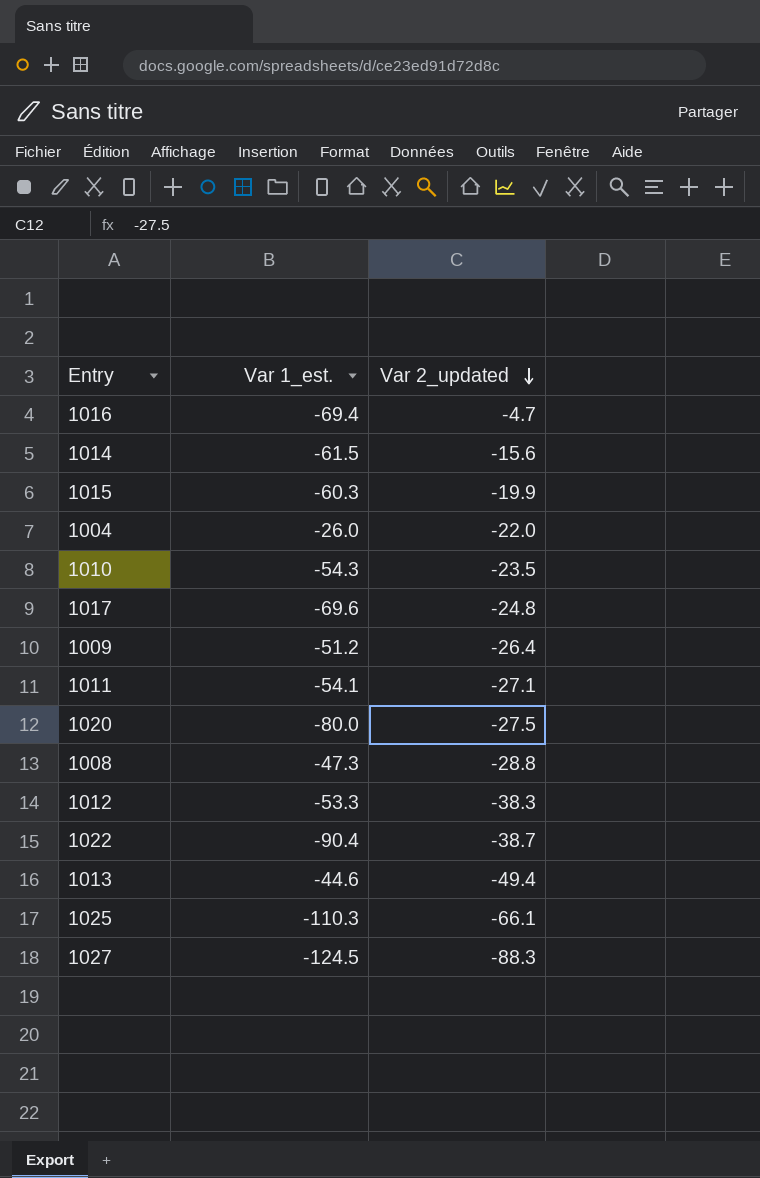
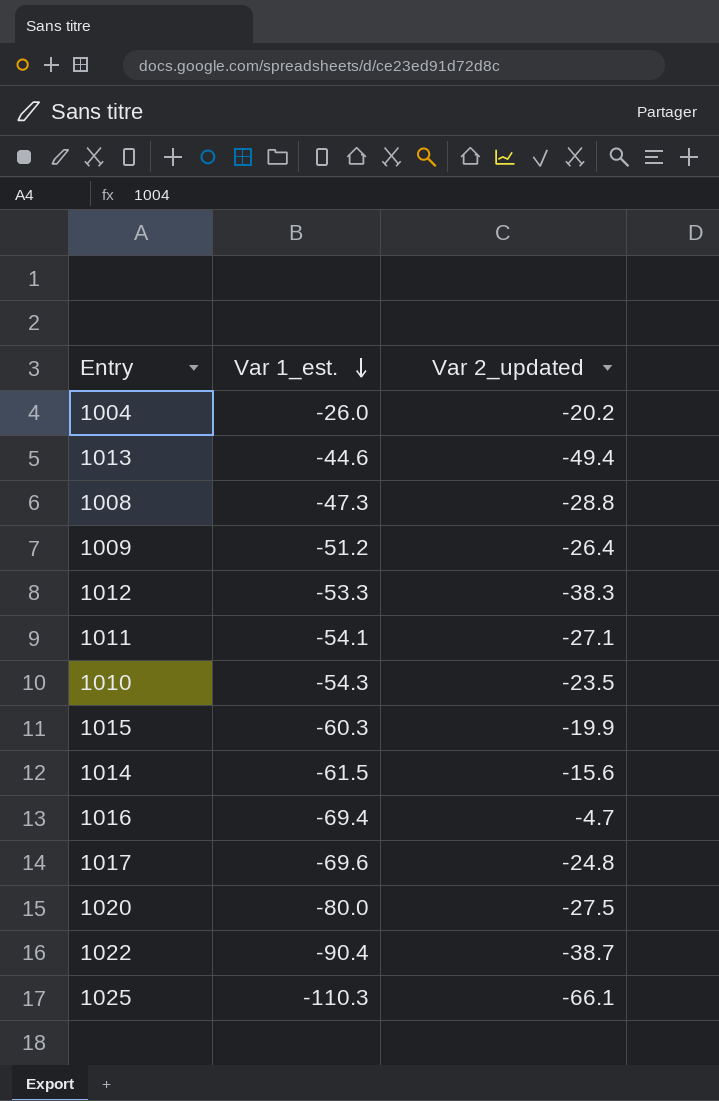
row order: Var 2_updated descending -> Var 1_est. descending
row 1027: -124.5 | -88.3 -> none
1004 | Var 2_updated: -22.0 -> -20.2

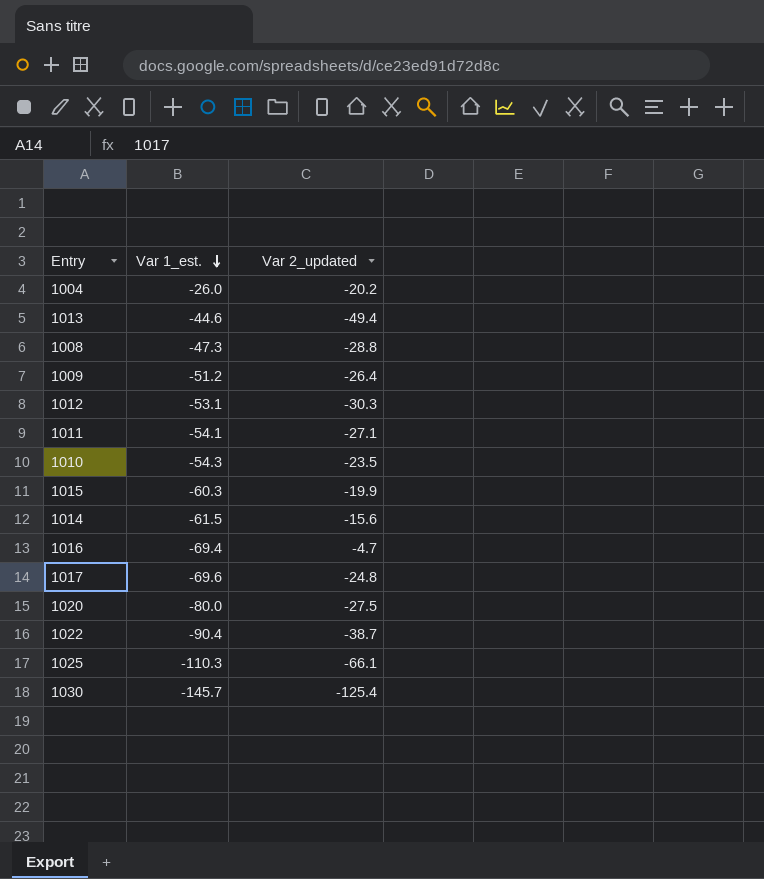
1012 | Var 1_est.: -53.3 -> -53.1
1012 | Var 2_updated: -38.3 -> -30.3
row 1030: none -> -145.7 | -125.4

